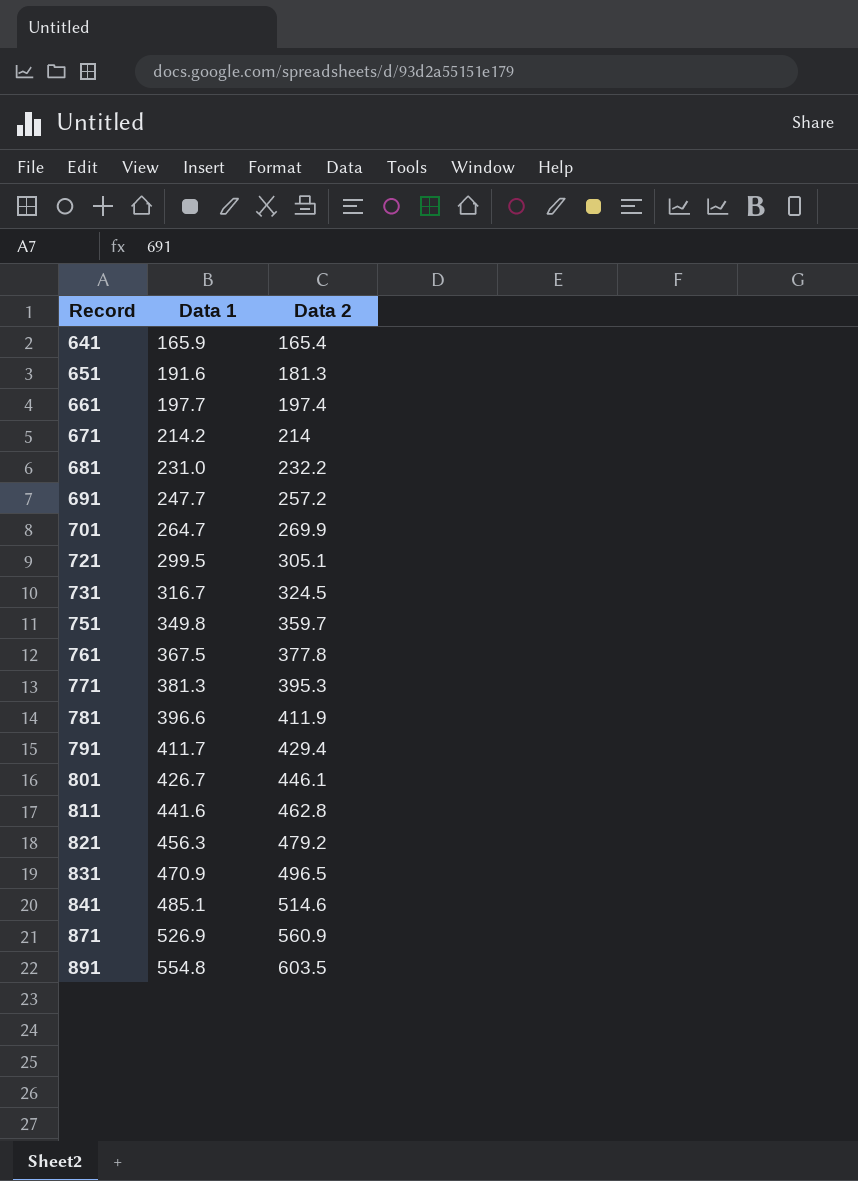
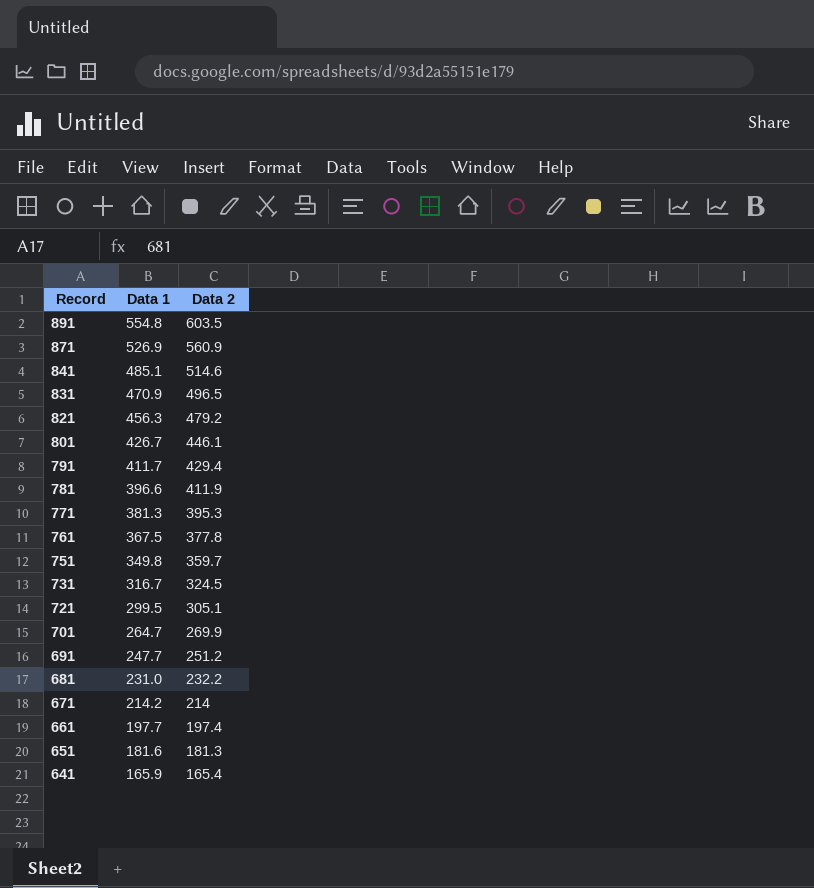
row order: Record ascending -> Record descending
row 811: 441.6 | 462.8 -> none
691 | Data 2: 257.2 -> 251.2
651 | Data 1: 191.6 -> 181.6

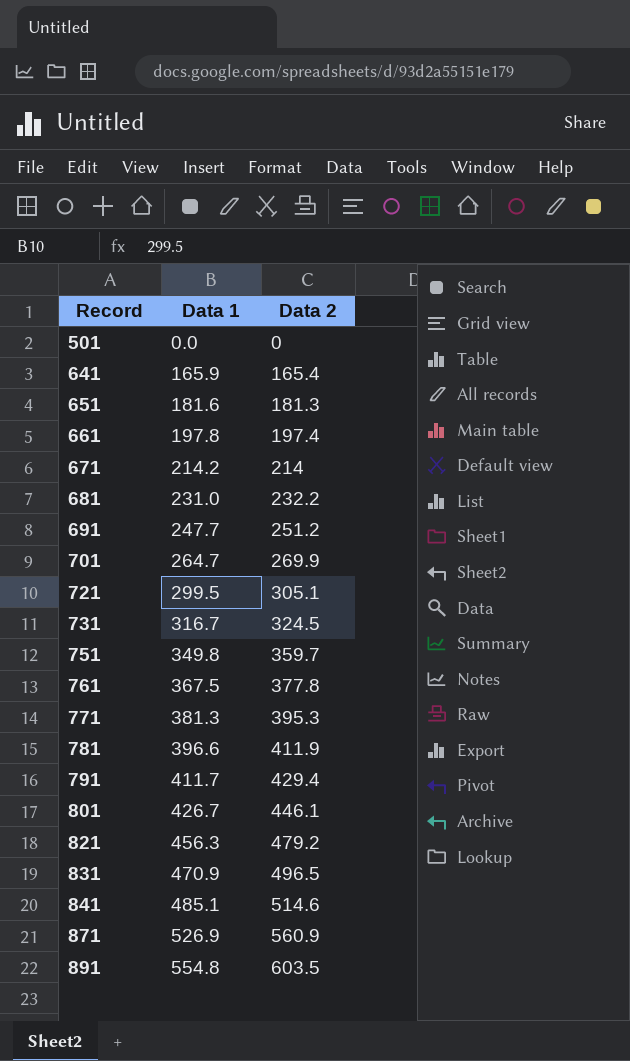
row order: Record descending -> Record ascending
row 501: none -> 0.0 | 0
661 | Data 1: 197.7 -> 197.8

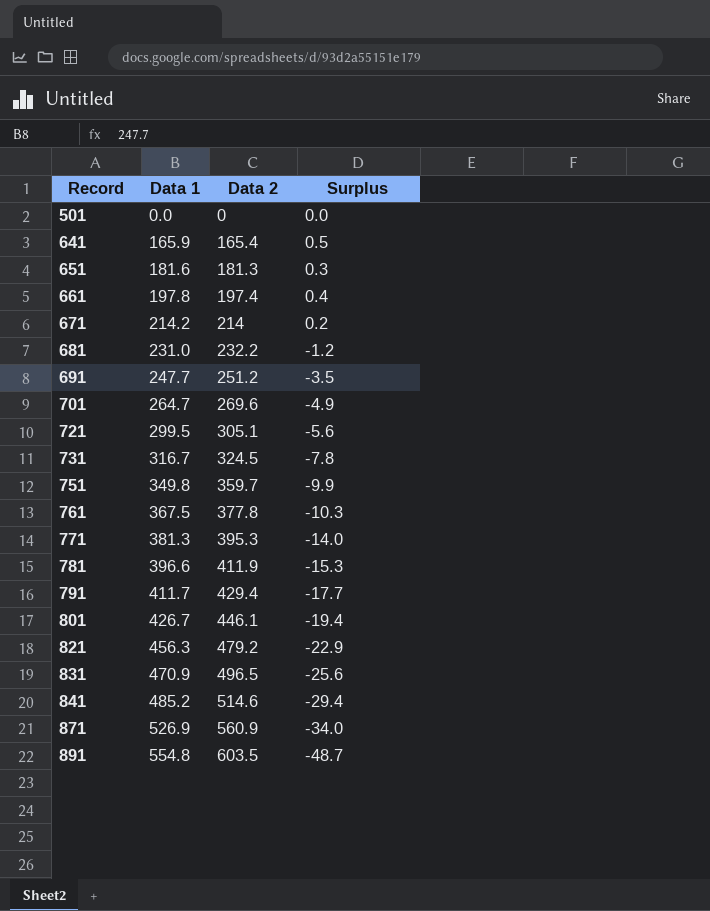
column Surplus | formula: none -> [Data 1] - [Data 2]
701 | Data 2: 269.9 -> 269.6
841 | Data 1: 485.1 -> 485.2

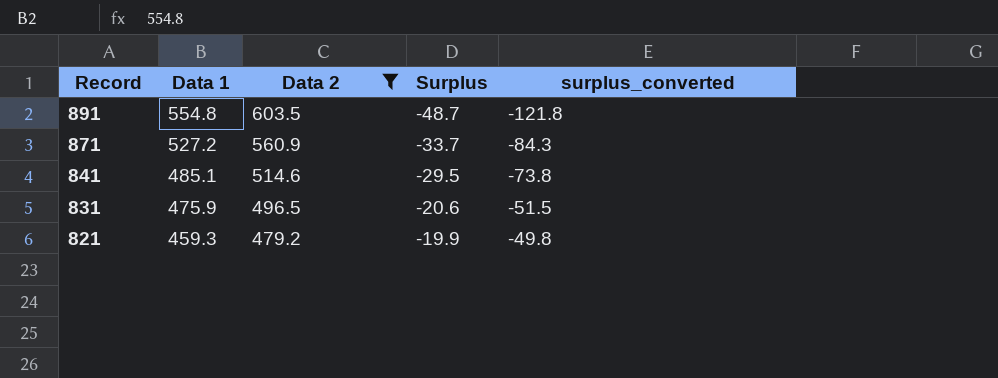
filter: none -> Data 2 >= 479.2
row order: Record ascending -> Record descending
column surplus_converted | formula: none -> [Surplus] * 2.5
871 | Data 1: 526.9 -> 527.2
871 | Surplus: -34.0 -> -33.7
841 | Data 1: 485.2 -> 485.1
841 | Surplus: -29.4 -> -29.5
831 | Data 1: 470.9 -> 475.9
831 | Surplus: -25.6 -> -20.6
821 | Data 1: 456.3 -> 459.3
821 | Surplus: -22.9 -> -19.9

